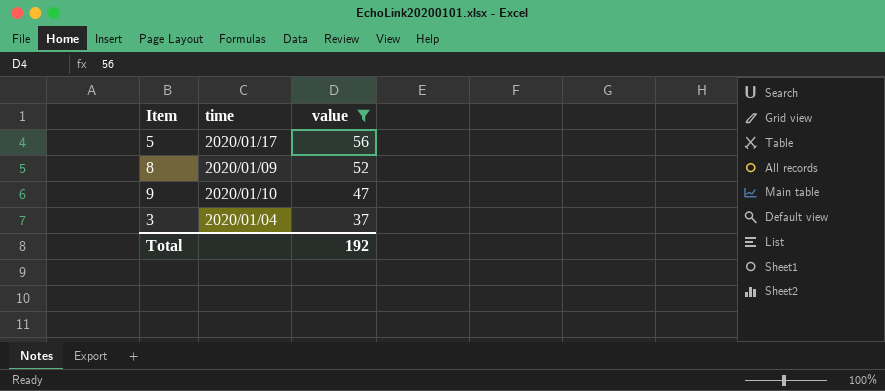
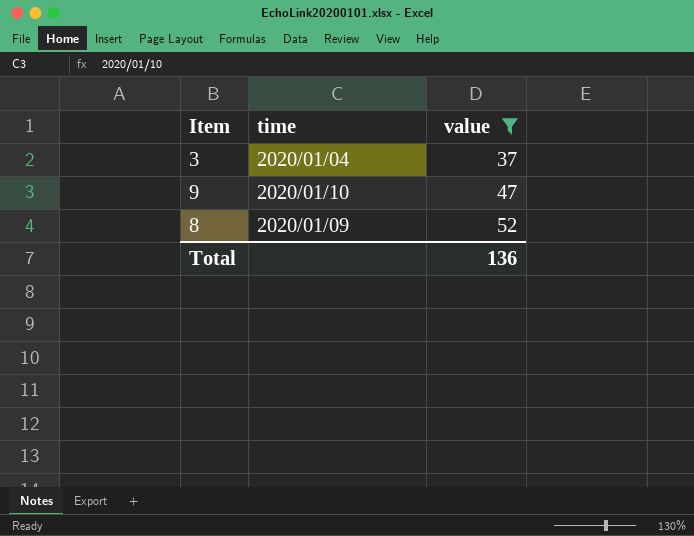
row order: value descending -> value ascending
row 5: 2020/01/17 | 56 -> none
Total | value: 192 -> 136

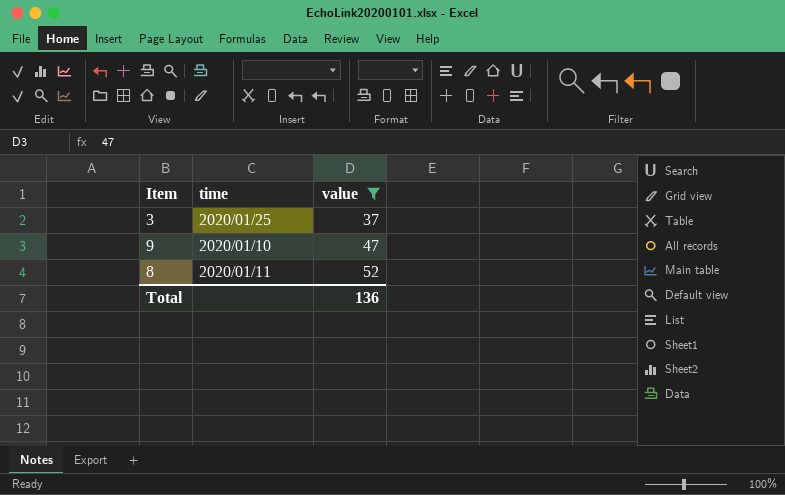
3 | time: 2020/01/04 -> 2020/01/25
8 | time: 2020/01/09 -> 2020/01/11

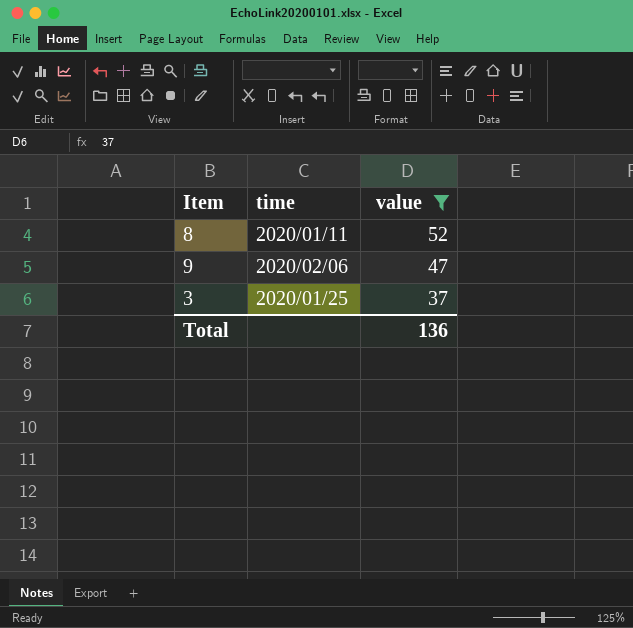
row order: value ascending -> value descending
9 | time: 2020/01/10 -> 2020/02/06

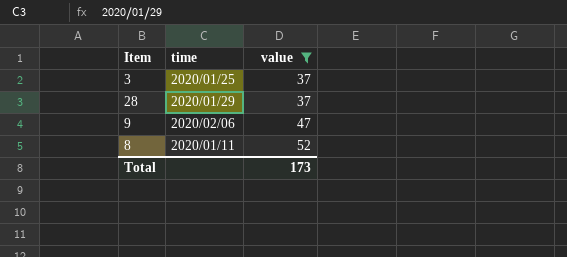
row order: value descending -> value ascending
row 28: none -> 2020/01/29 | 37
Total | value: 136 -> 173

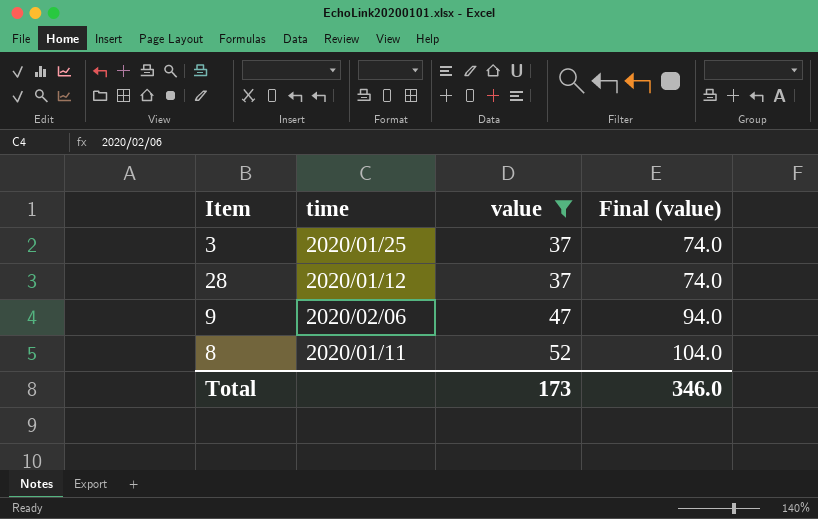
column Final (value) | formula: none -> [value] * 2
28 | time: 2020/01/29 -> 2020/01/12

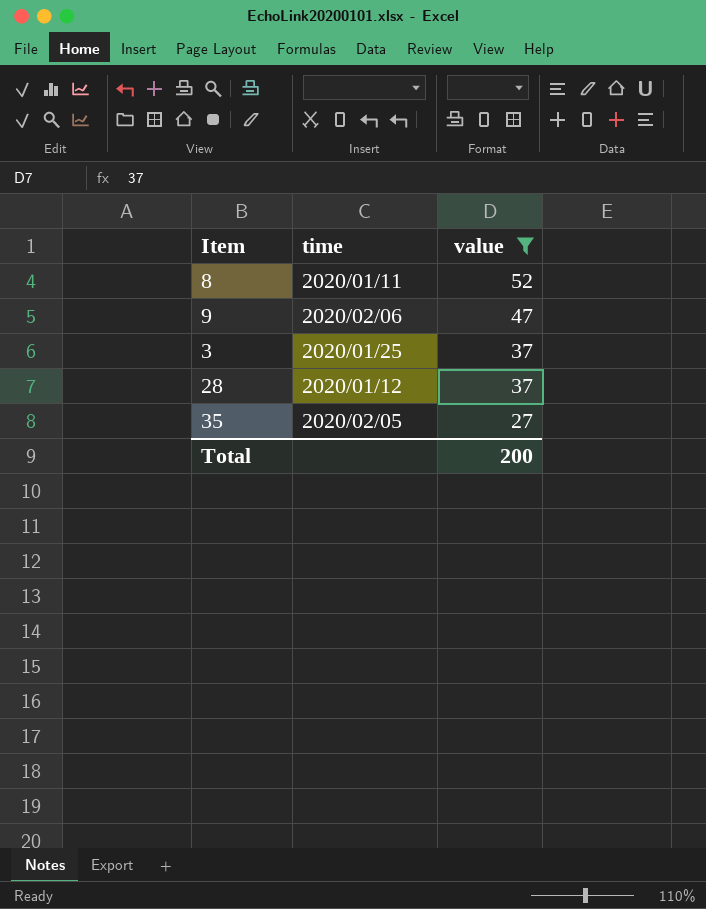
row order: value ascending -> value descending
column Final (value) | formula: [value] * 2 -> none
row 35: none -> 2020/02/05 | 27
Total | value: 173 -> 200

